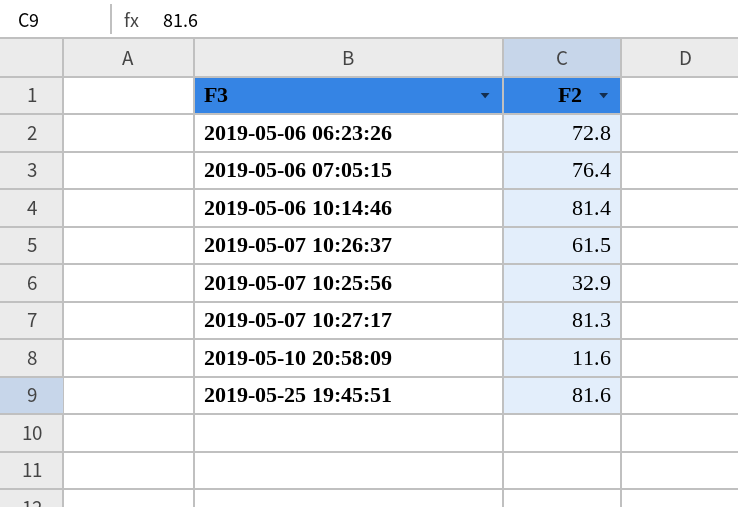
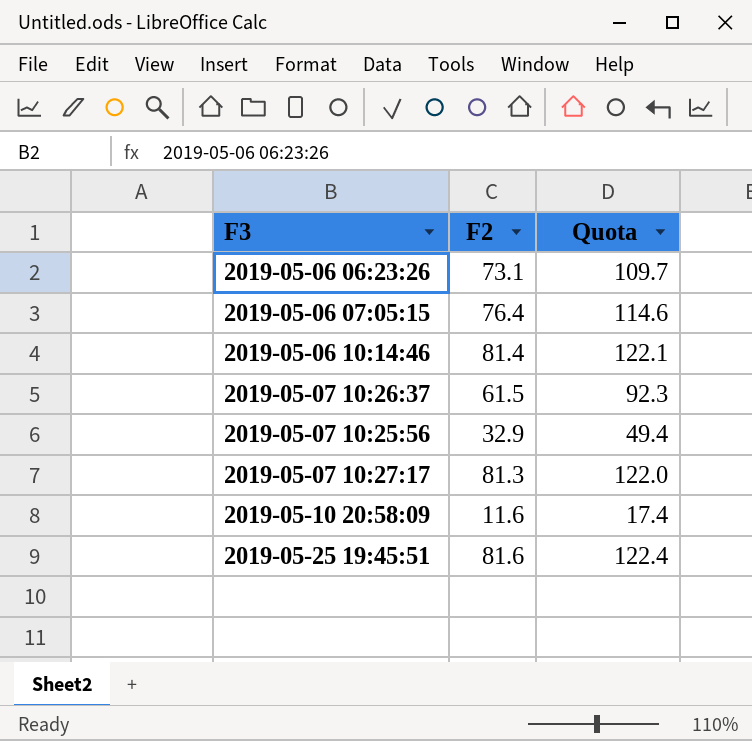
column Quota | formula: none -> [F2] * 1.5
2019-05-06 06:23:26 | F2: 72.8 -> 73.1

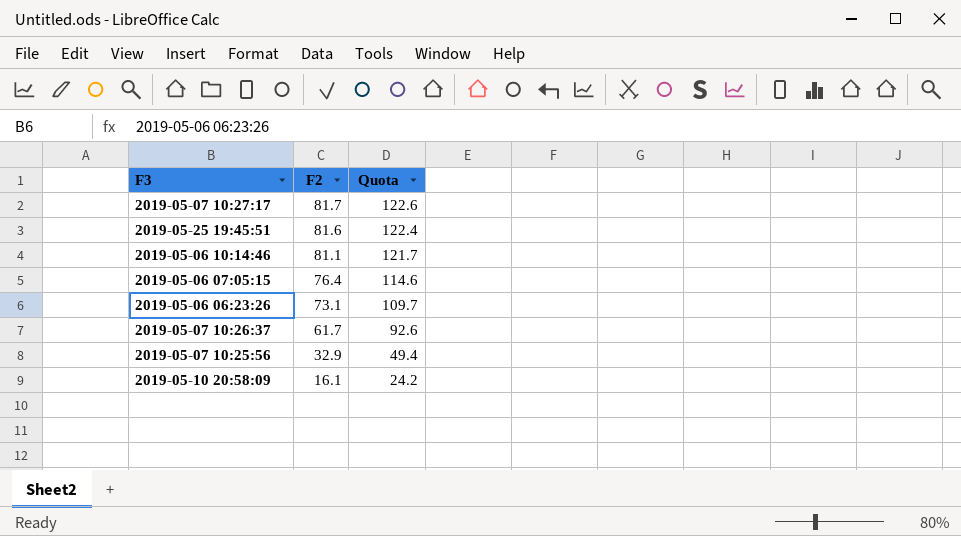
row order: none -> F2 descending
2019-05-07 10:27:17 | F2: 81.3 -> 81.7
2019-05-07 10:27:17 | Quota: 122.0 -> 122.6
2019-05-06 10:14:46 | F2: 81.4 -> 81.1
2019-05-06 10:14:46 | Quota: 122.1 -> 121.7
2019-05-07 10:26:37 | F2: 61.5 -> 61.7
2019-05-07 10:26:37 | Quota: 92.3 -> 92.6
2019-05-10 20:58:09 | F2: 11.6 -> 16.1
2019-05-10 20:58:09 | Quota: 17.4 -> 24.2

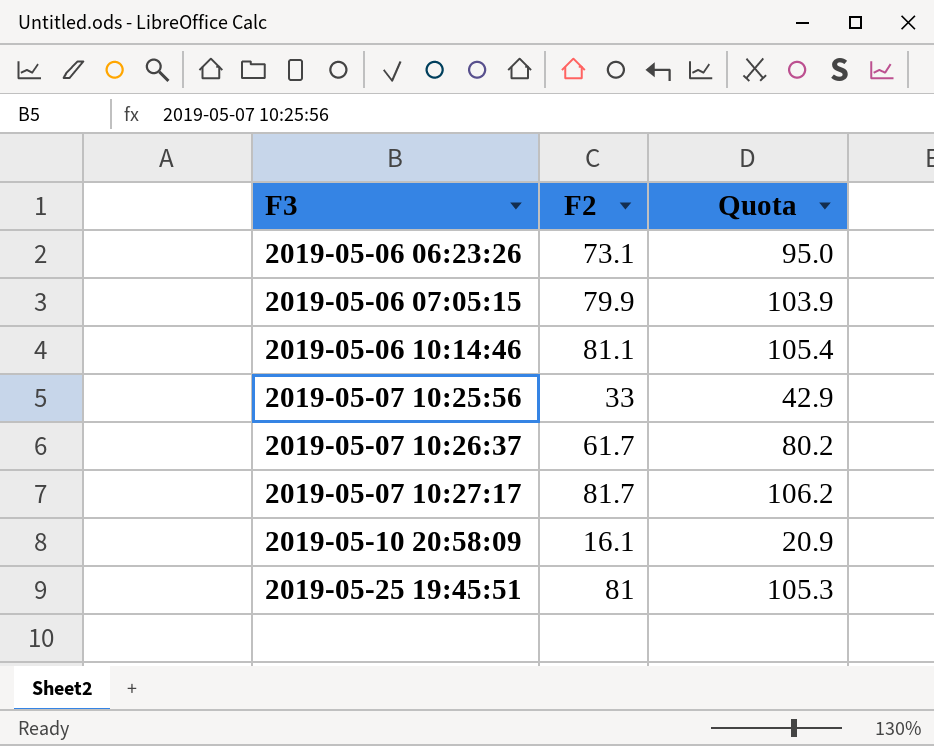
row order: F2 descending -> F3 ascending
column Quota | formula: [F2] * 1.5 -> [F2] * 1.3
2019-05-06 07:05:15 | F2: 76.4 -> 79.9
2019-05-07 10:25:56 | F2: 32.9 -> 33
2019-05-25 19:45:51 | F2: 81.6 -> 81

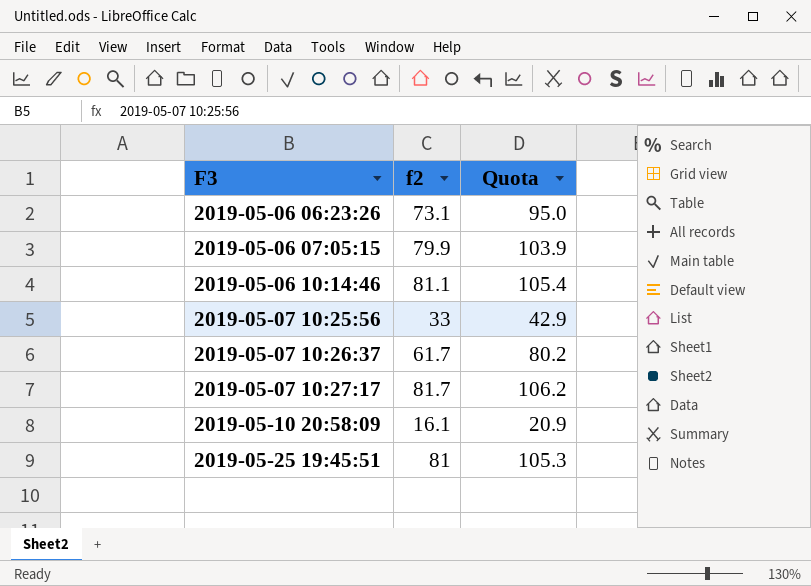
column name: F2 -> f2

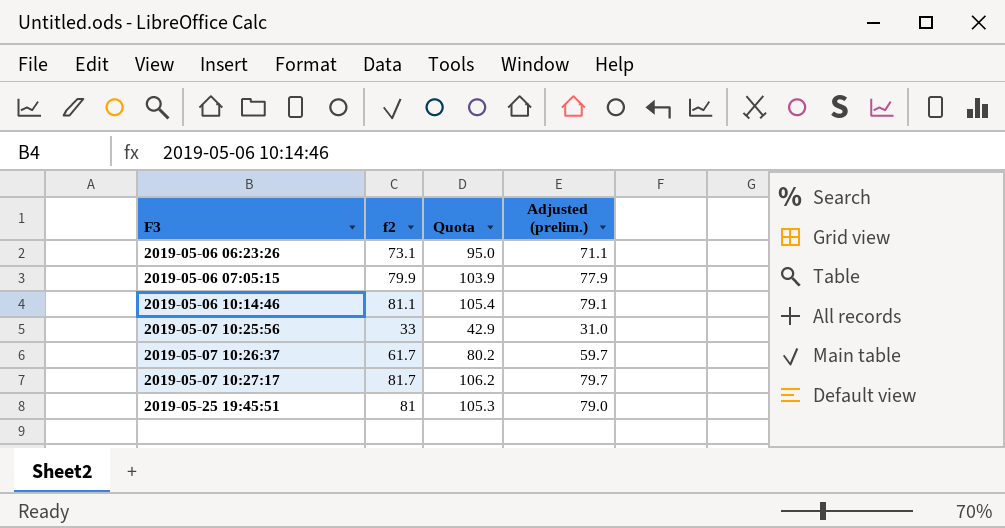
column Adjusted (prelim.) | formula: none -> [f2] - 2
row 2019-05-10 20:58:09: 16.1 | 20.9 -> none

